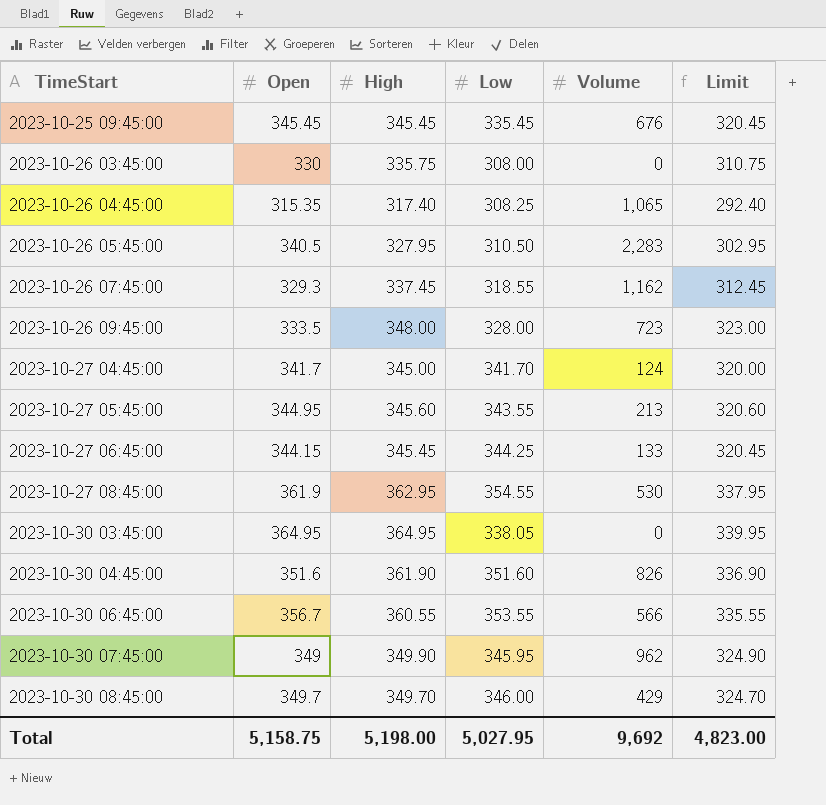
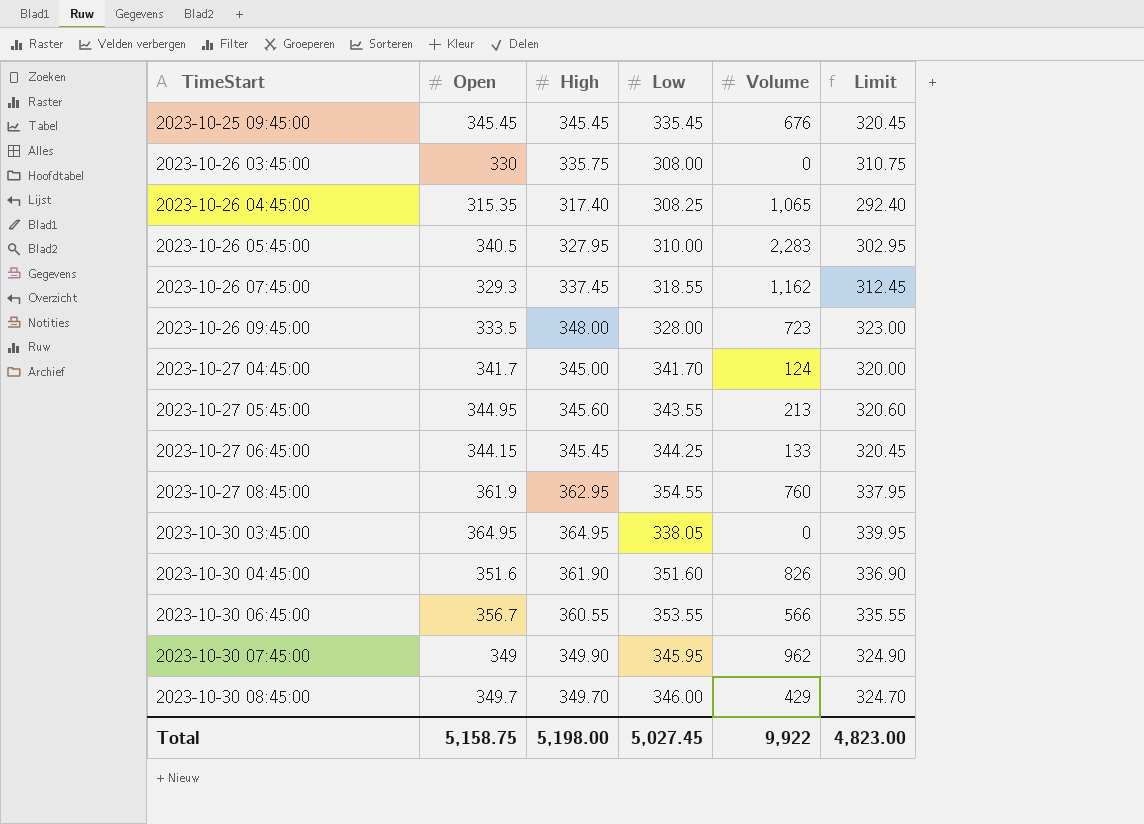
2023-10-26 05:45:00 | Low: 310.50 -> 310.00
2023-10-27 08:45:00 | Volume: 530 -> 760
Total | Low: 5,027.95 -> 5,027.45
Total | Volume: 9,692 -> 9,922

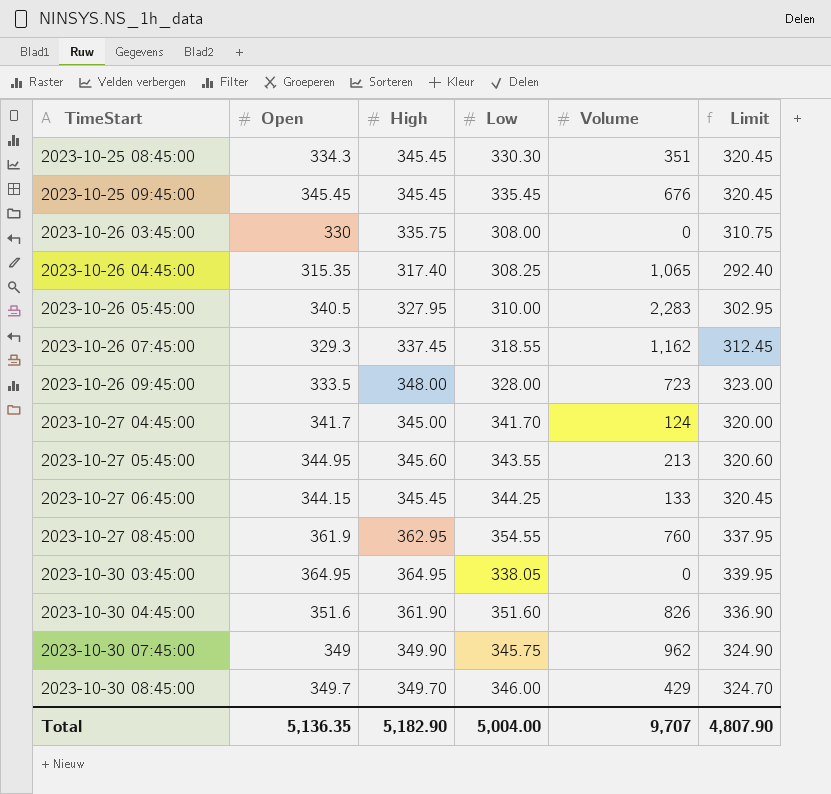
row 2023-10-30 06:45:00: 356.7 | 360.55 | 353.55 | 566 | 335.55 -> none
row 2023-10-25 08:45:00: none -> 334.3 | 345.45 | 330.30 | 351 | 320.45
2023-10-30 07:45:00 | Low: 345.95 -> 345.75
Total | Open: 5,158.75 -> 5,136.35
Total | High: 5,198.00 -> 5,182.90
Total | Low: 5,027.45 -> 5,004.00
Total | Volume: 9,922 -> 9,707
Total | Limit: 4,823.00 -> 4,807.90

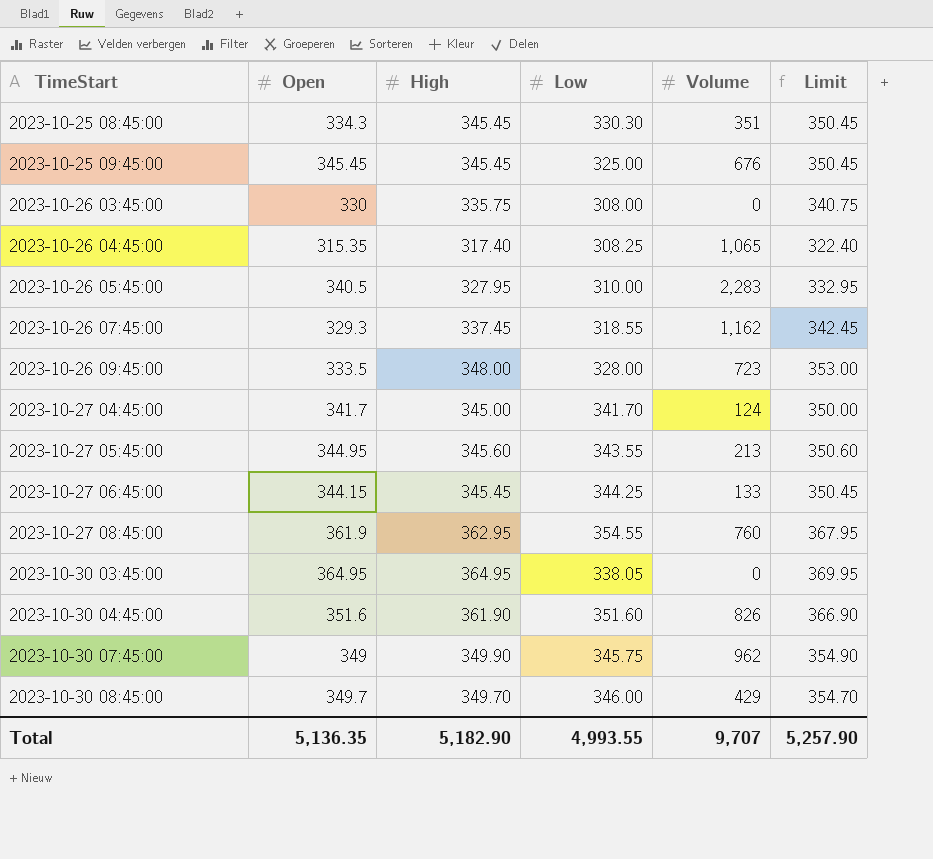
column Limit | formula: [High] - 25 -> [High] + 5
2023-10-25 09:45:00 | Low: 335.45 -> 325.00
Total | Low: 5,004.00 -> 4,993.55
Total | Limit: 4,807.90 -> 5,257.90

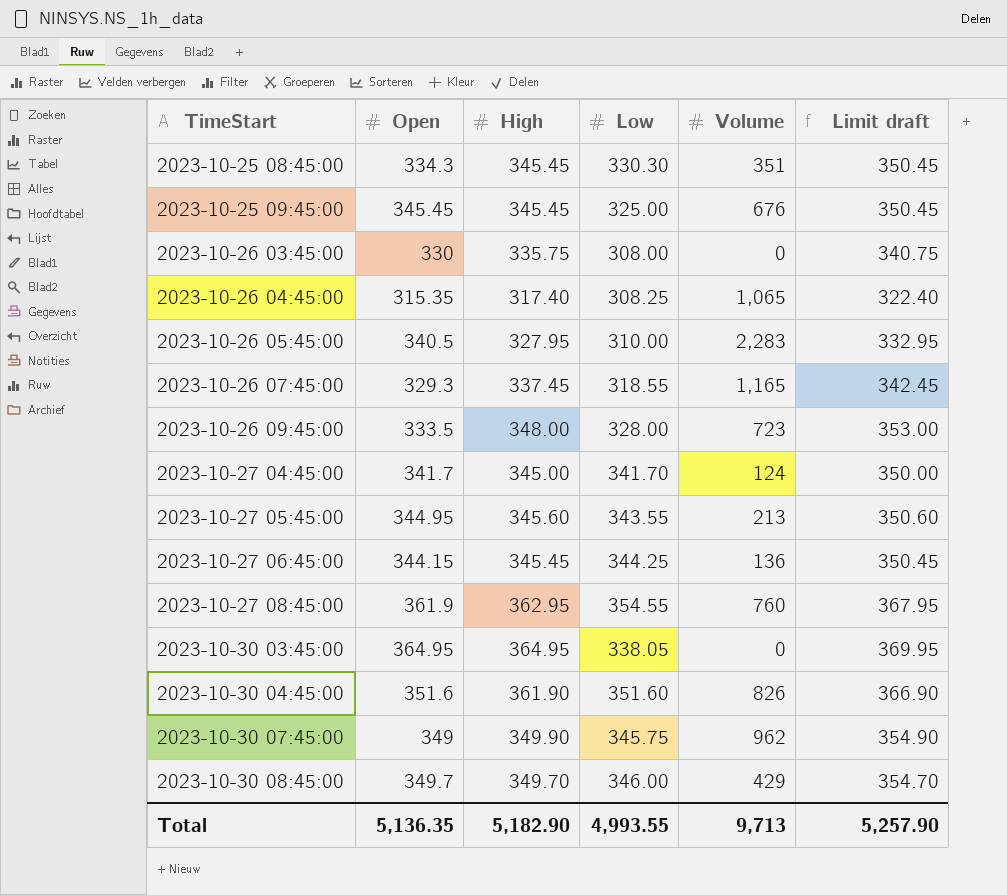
column name: Limit -> Limit draft
2023-10-26 07:45:00 | Volume: 1,162 -> 1,165
2023-10-27 06:45:00 | Volume: 133 -> 136
Total | Volume: 9,707 -> 9,713

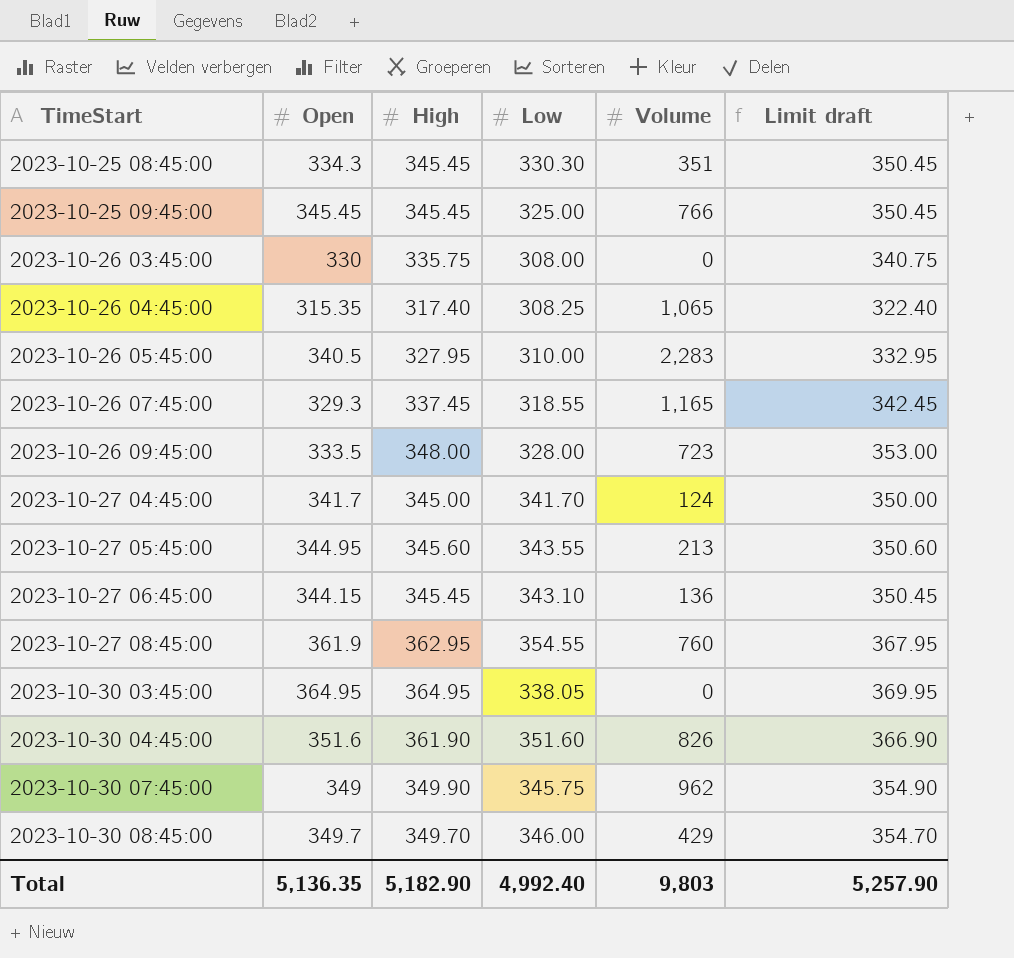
2023-10-25 09:45:00 | Volume: 676 -> 766
2023-10-27 06:45:00 | Low: 344.25 -> 343.10
Total | Low: 4,993.55 -> 4,992.40
Total | Volume: 9,713 -> 9,803

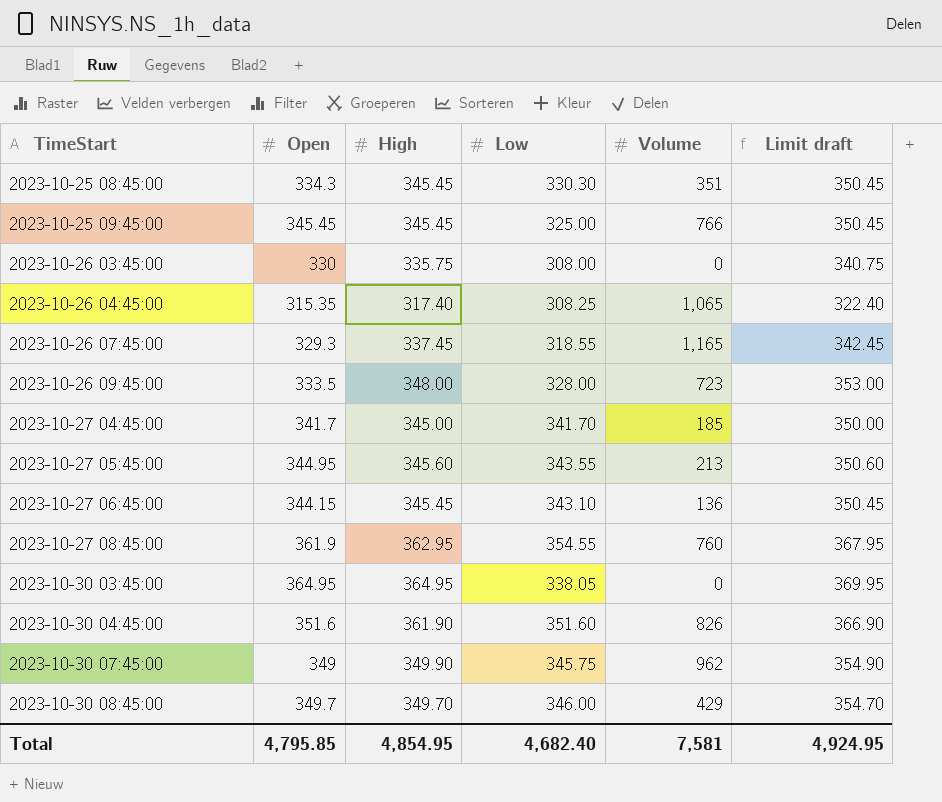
row 2023-10-26 05:45:00: 340.5 | 327.95 | 310.00 | 2,283 | 332.95 -> none
2023-10-27 04:45:00 | Volume: 124 -> 185
Total | Open: 5,136.35 -> 4,795.85
Total | High: 5,182.90 -> 4,854.95
Total | Low: 4,992.40 -> 4,682.40
Total | Volume: 9,803 -> 7,581
Total | Limit draft: 5,257.90 -> 4,924.95

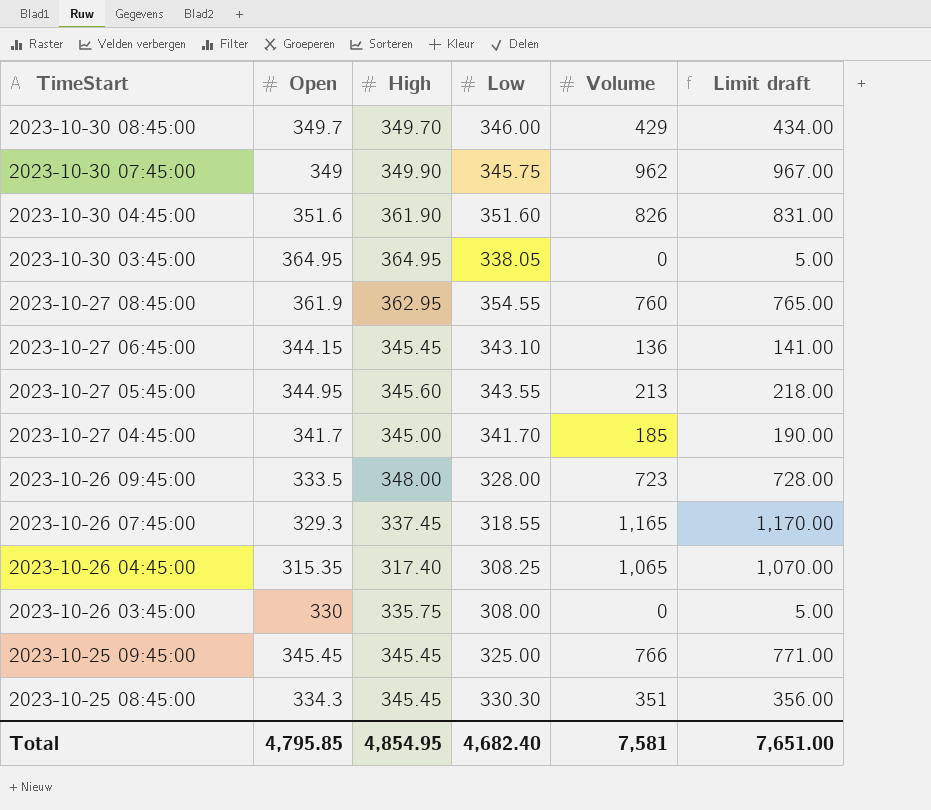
row order: TimeStart ascending -> TimeStart descending
column Limit draft | formula: [High] + 5 -> [Volume] + 5
Total | Limit draft: 4,924.95 -> 7,651.00

